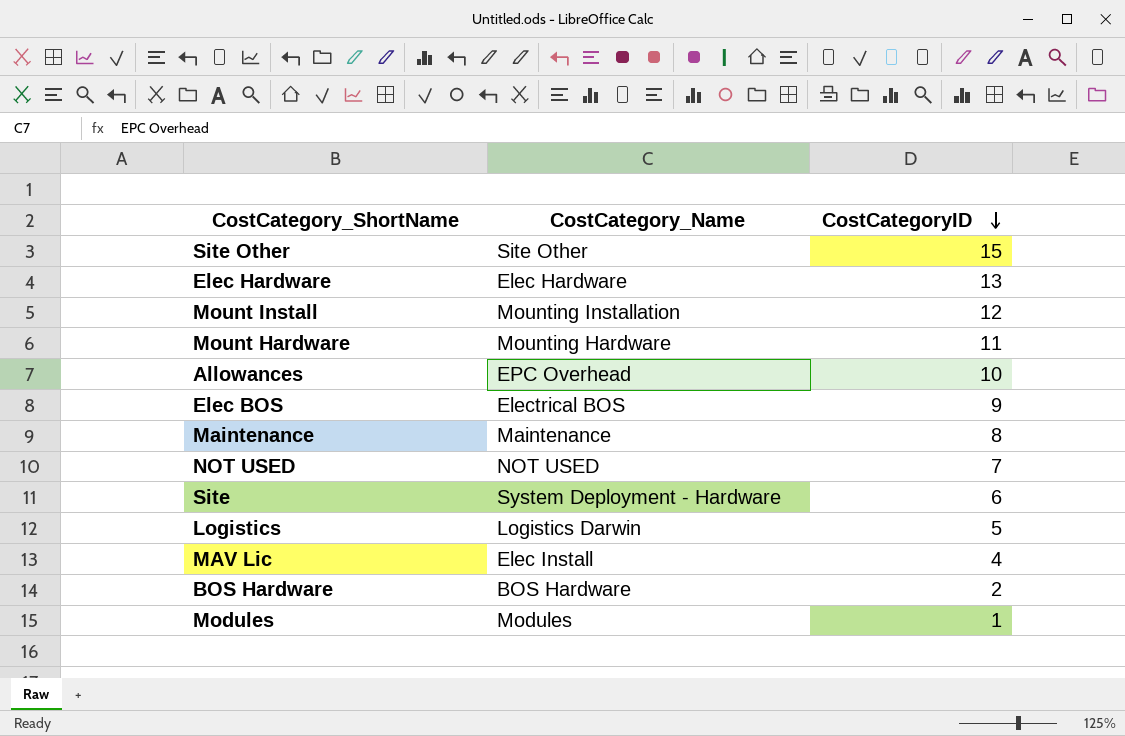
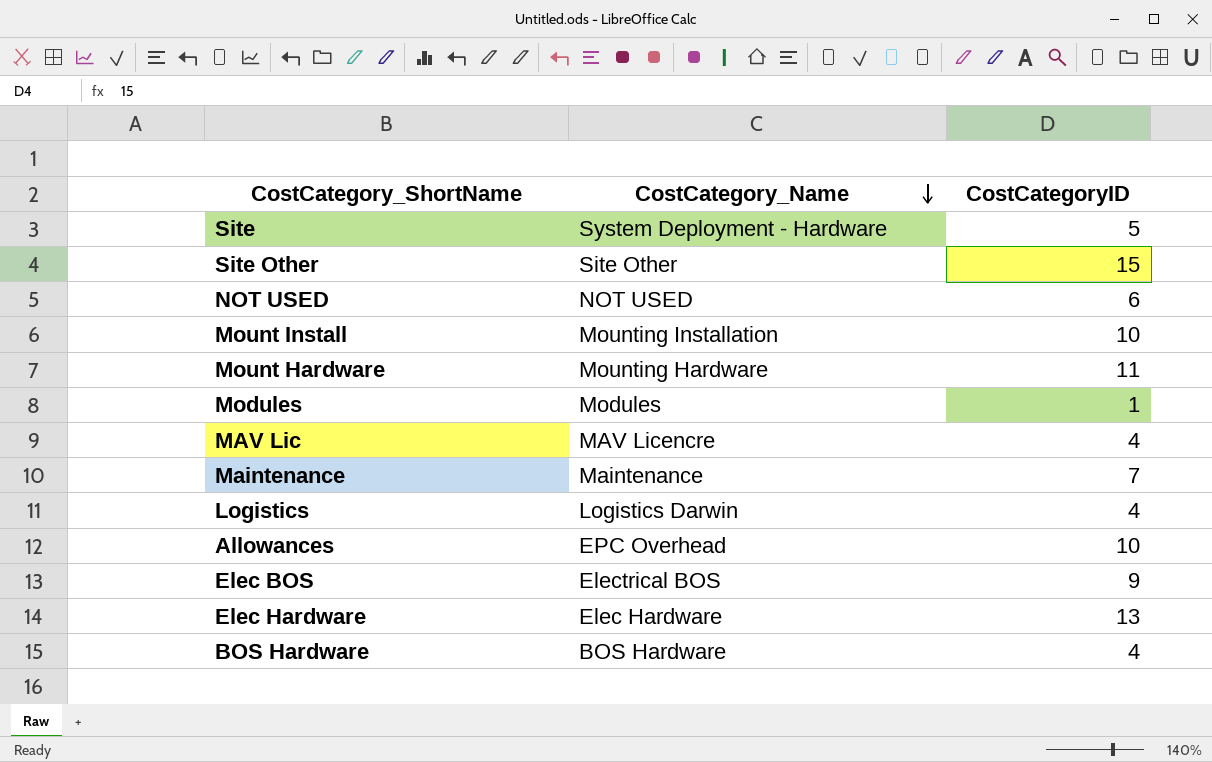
row order: CostCategoryID descending -> CostCategory_Name descending
Site | CostCategoryID: 6 -> 5
NOT USED | CostCategoryID: 7 -> 6
Mount Install | CostCategoryID: 12 -> 10
MAV Lic | CostCategory_Name: Elec Install -> MAV Licencre
Maintenance | CostCategoryID: 8 -> 7
Logistics | CostCategoryID: 5 -> 4
BOS Hardware | CostCategoryID: 2 -> 4

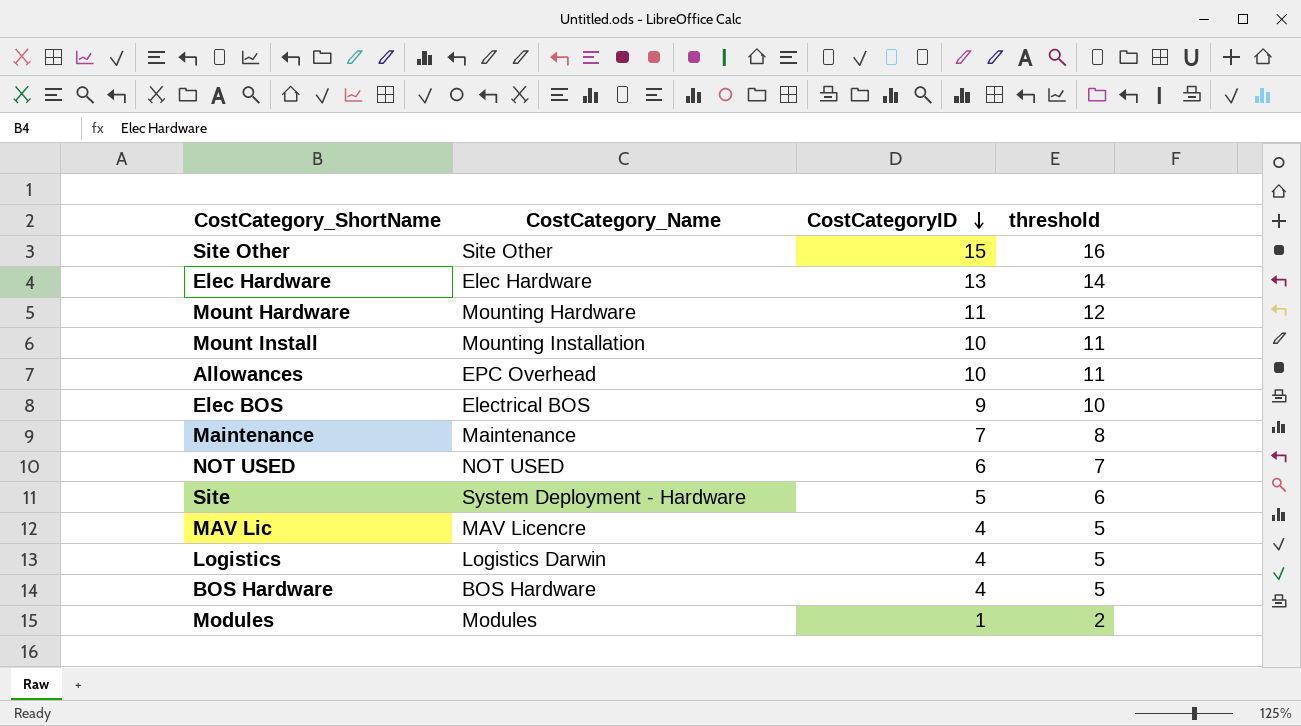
row order: CostCategory_Name descending -> CostCategoryID descending
column threshold | formula: none -> [CostCategoryID] + 1

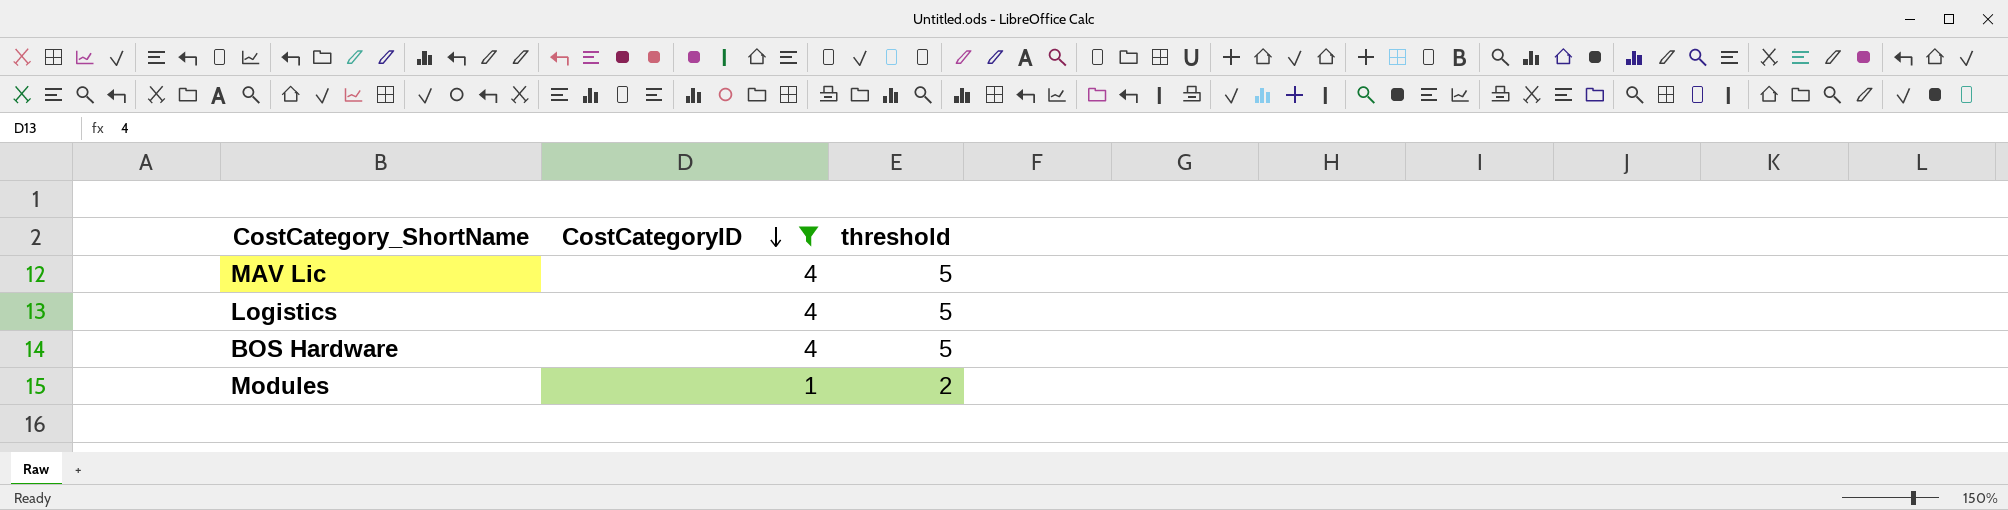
filter: none -> CostCategoryID <= 4
column CostCategory_Name | position: 2 -> none

